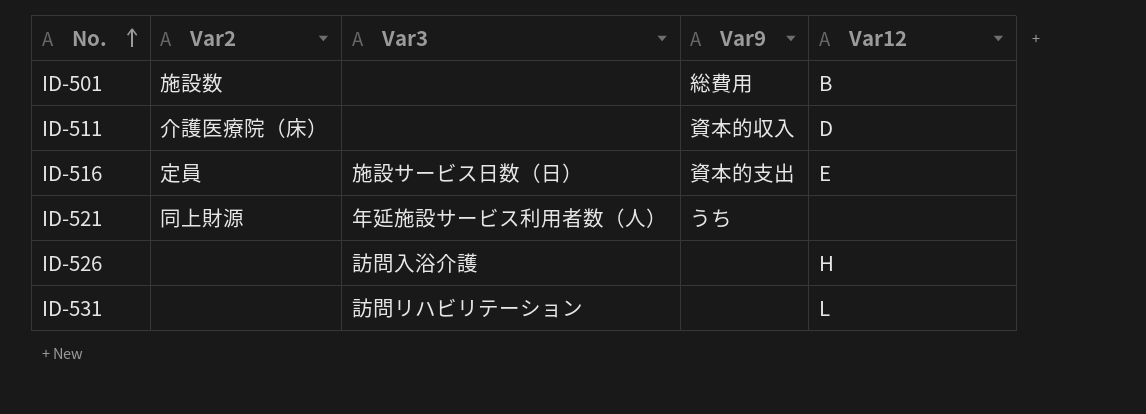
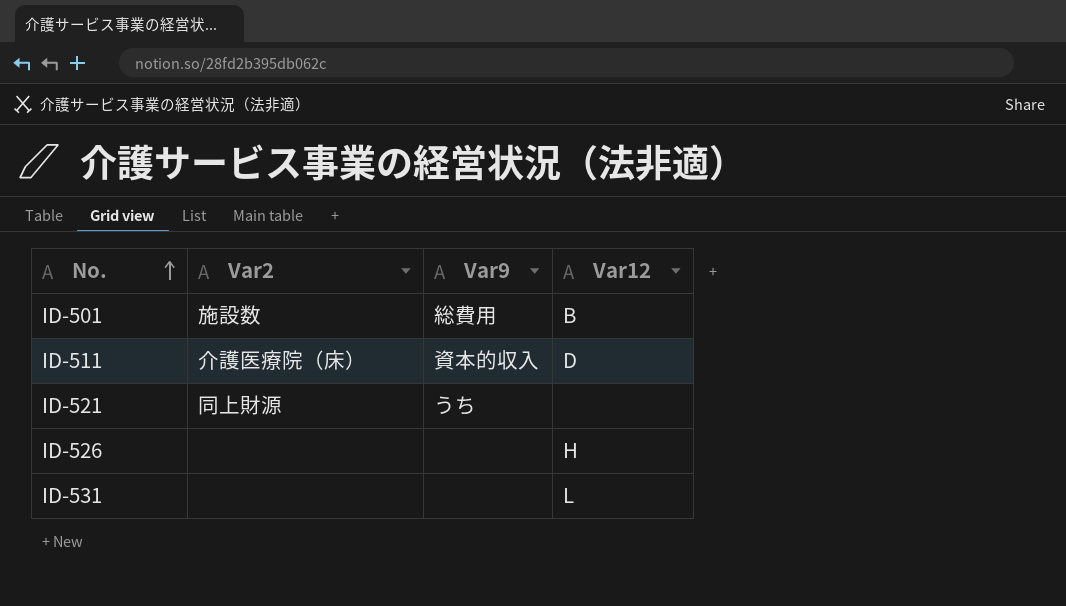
column Var3 | position: 3 -> none
row ID-516: 定員 | 施設サービス日数（日） | 資本的支出 | E -> none

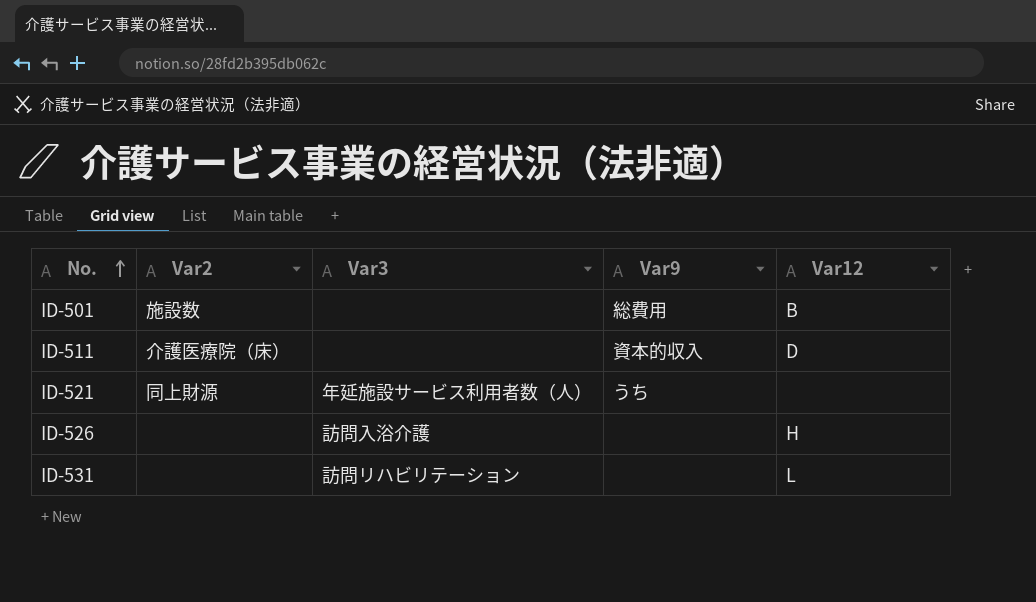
column Var3 | position: none -> 3

